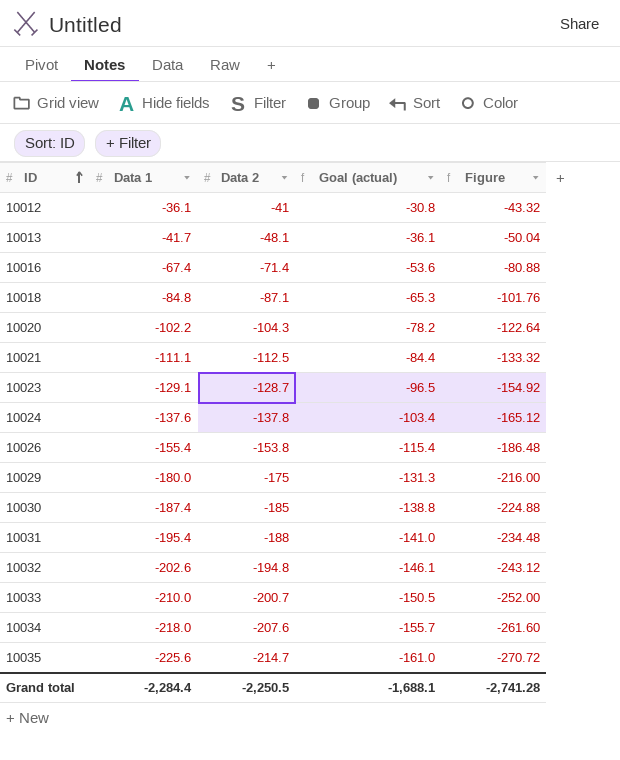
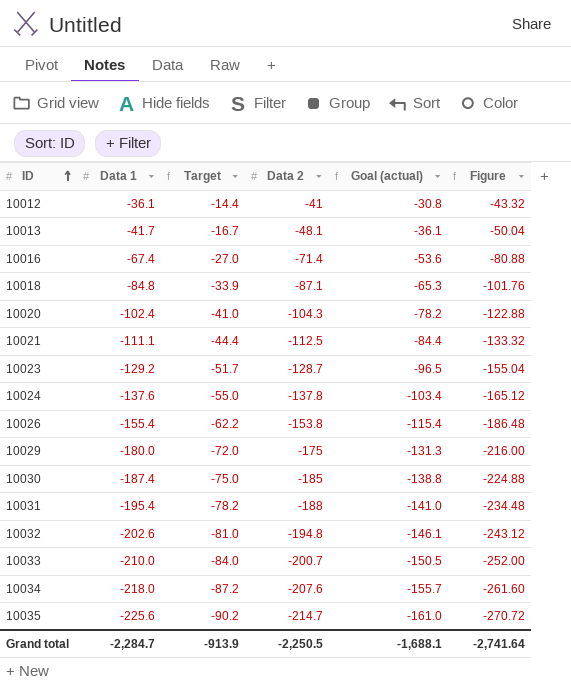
column Target | formula: none -> [Data 1] * 0.4
10020 | Data 1: -102.2 -> -102.4
10020 | Figure: -122.64 -> -122.88
10023 | Data 1: -129.1 -> -129.2
10023 | Figure: -154.92 -> -155.04
Grand total | Data 1: -2,284.4 -> -2,284.7
Grand total | Figure: -2,741.28 -> -2,741.64

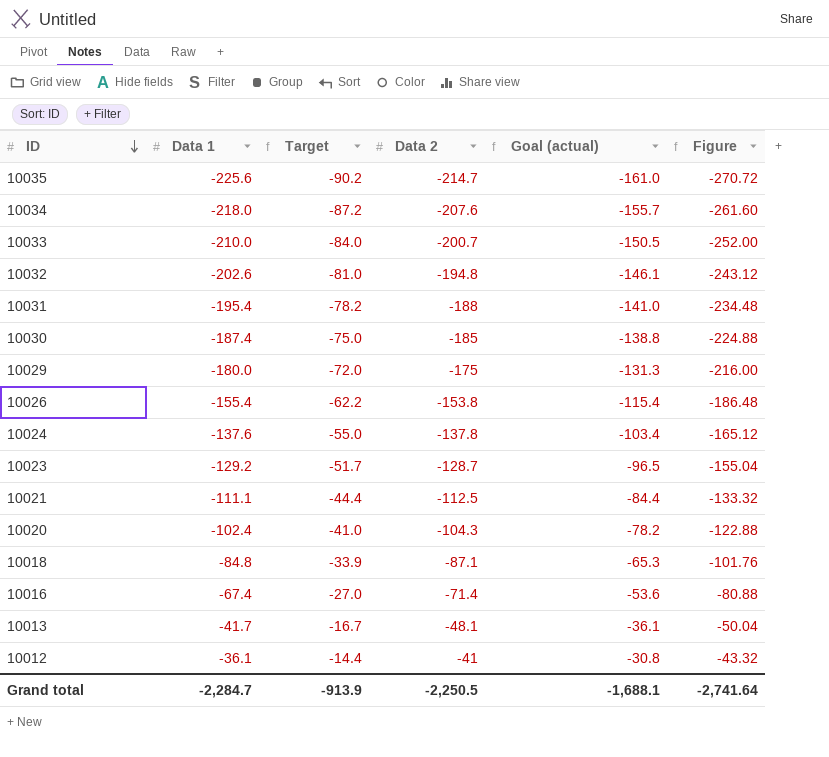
row order: ID ascending -> ID descending

